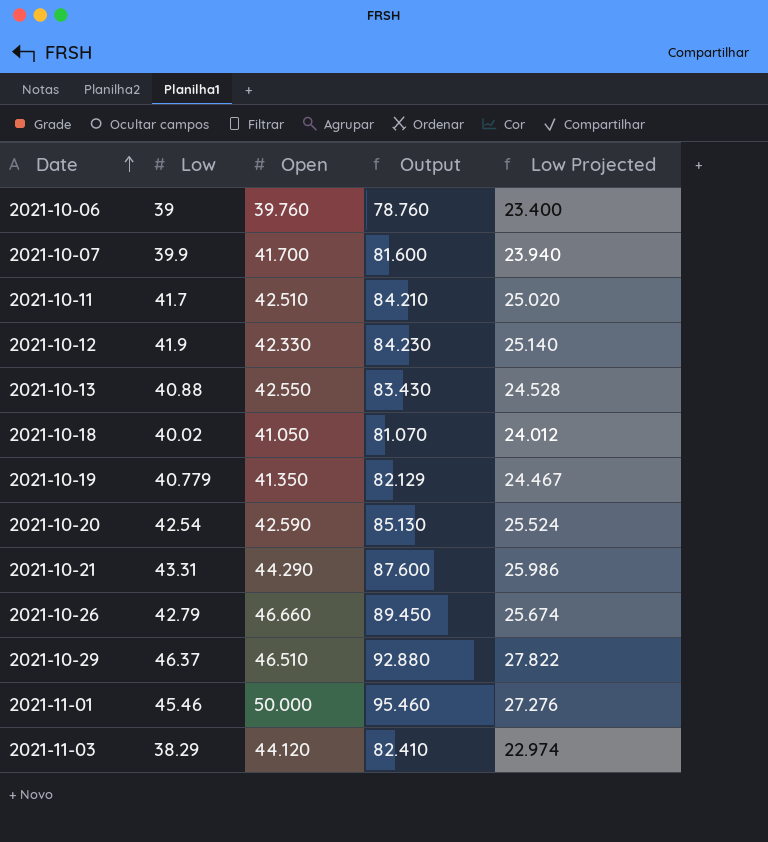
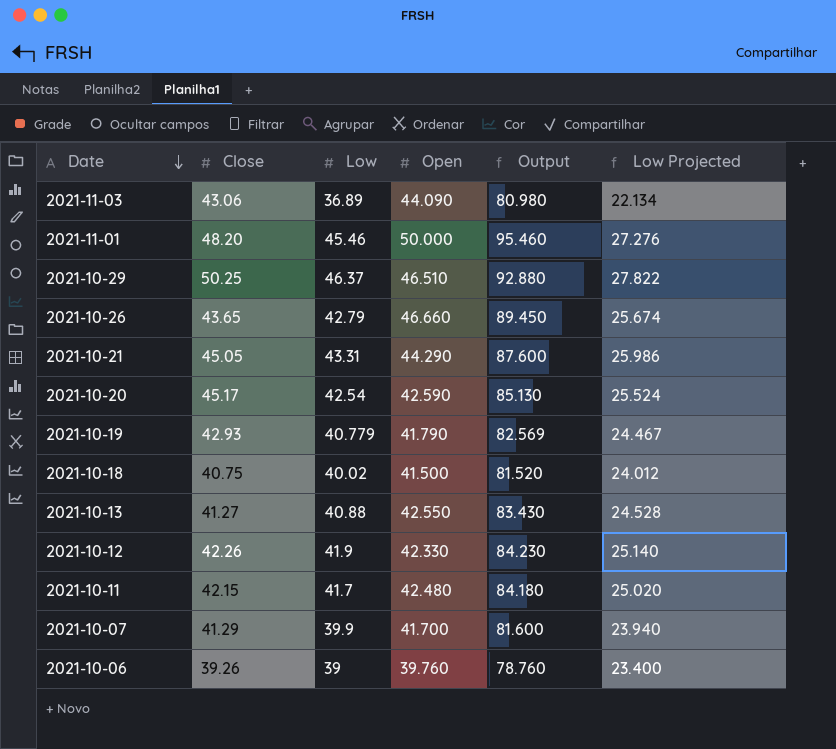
row order: Date ascending -> Date descending
column Close | position: none -> 2
2021-11-03 | Low: 38.29 -> 36.89
2021-11-03 | Open: 44.120 -> 44.090
2021-11-03 | Output: 82.410 -> 80.980
2021-11-03 | Low Projected: 22.974 -> 22.134
2021-10-19 | Open: 41.350 -> 41.790
2021-10-19 | Output: 82.129 -> 82.569
2021-10-18 | Open: 41.050 -> 41.500
2021-10-18 | Output: 81.070 -> 81.520
2021-10-11 | Open: 42.510 -> 42.480
2021-10-11 | Output: 84.210 -> 84.180

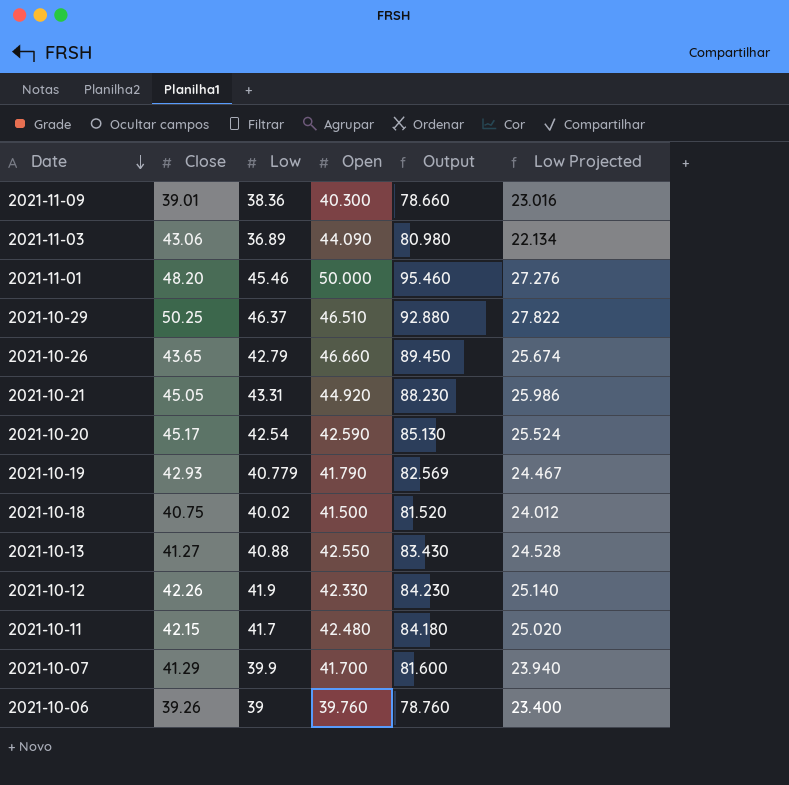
row 2021-11-09: none -> 39.01 | 38.36 | 40.300 | 78.660 | 23.016
2021-10-21 | Open: 44.290 -> 44.920
2021-10-21 | Output: 87.600 -> 88.230

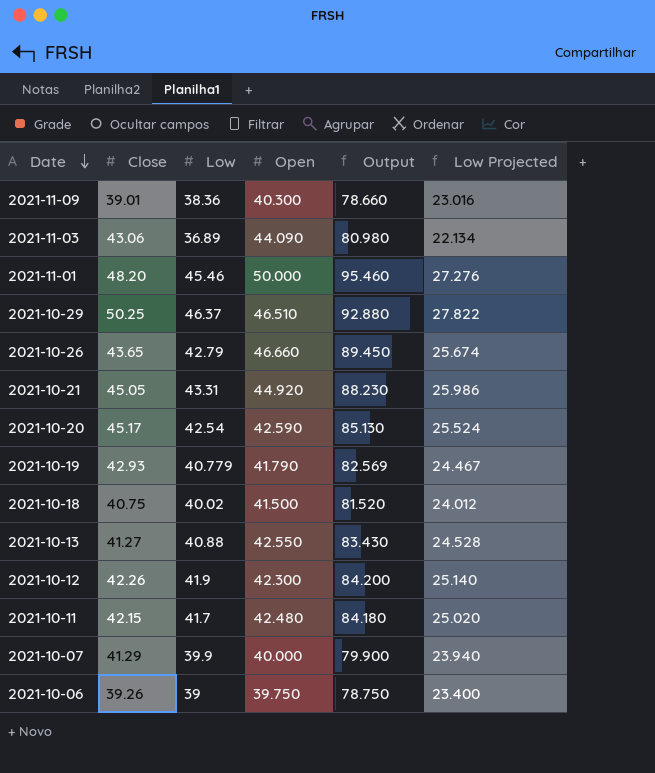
2021-10-12 | Open: 42.330 -> 42.300
2021-10-12 | Output: 84.230 -> 84.200
2021-10-07 | Open: 41.700 -> 40.000
2021-10-07 | Output: 81.600 -> 79.900
2021-10-06 | Open: 39.760 -> 39.750
2021-10-06 | Output: 78.760 -> 78.750

